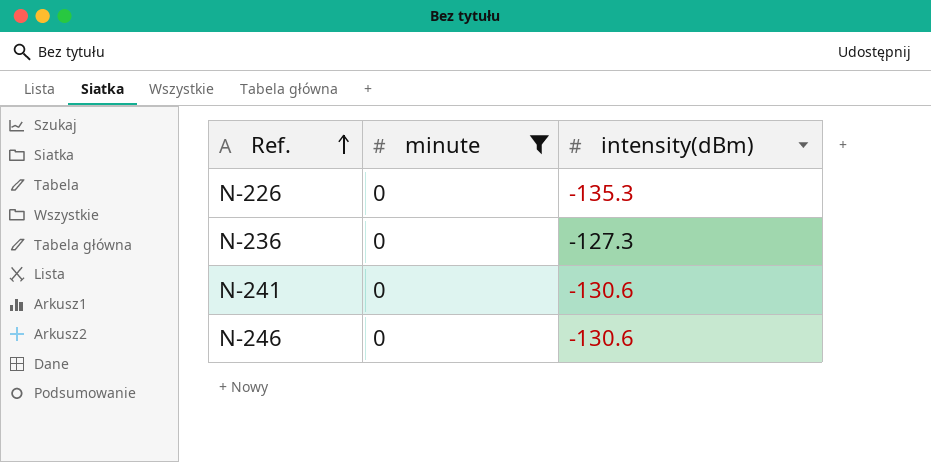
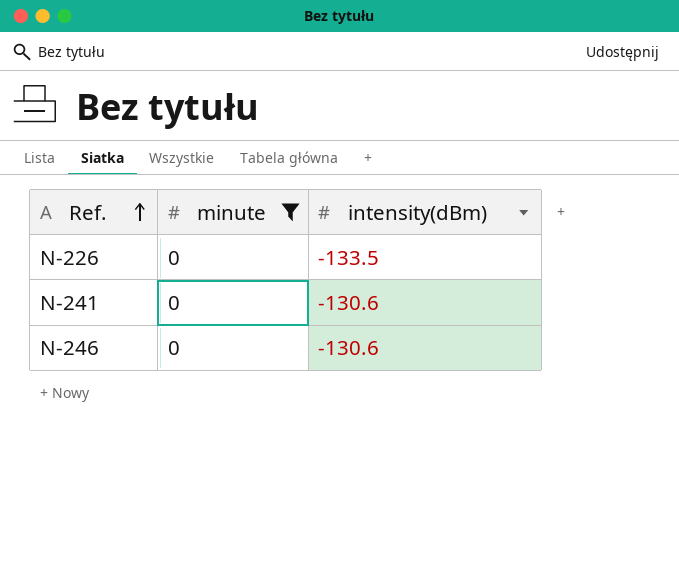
row N-236: 0 | -127.3 -> none
N-226 | intensity(dBm): -135.3 -> -133.5

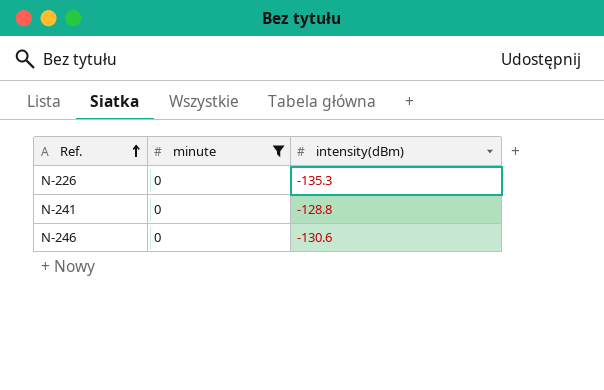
N-226 | intensity(dBm): -133.5 -> -135.3
N-241 | intensity(dBm): -130.6 -> -128.8

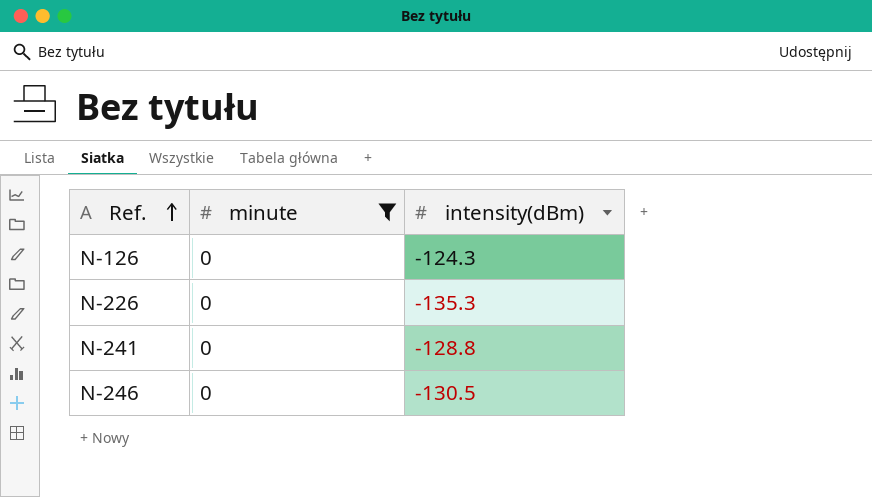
row N-126: none -> 0 | -124.3
N-246 | intensity(dBm): -130.6 -> -130.5

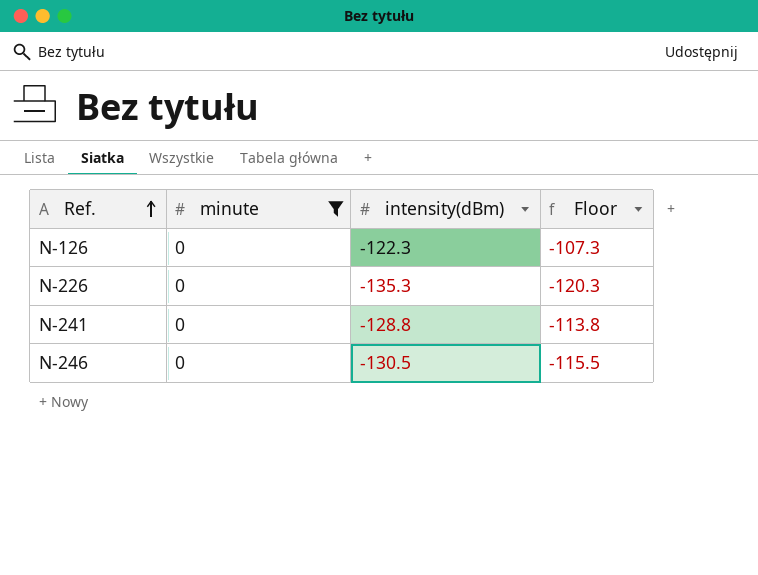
column Floor | formula: none -> [intensity(dBm)] + 15
N-126 | intensity(dBm): -124.3 -> -122.3

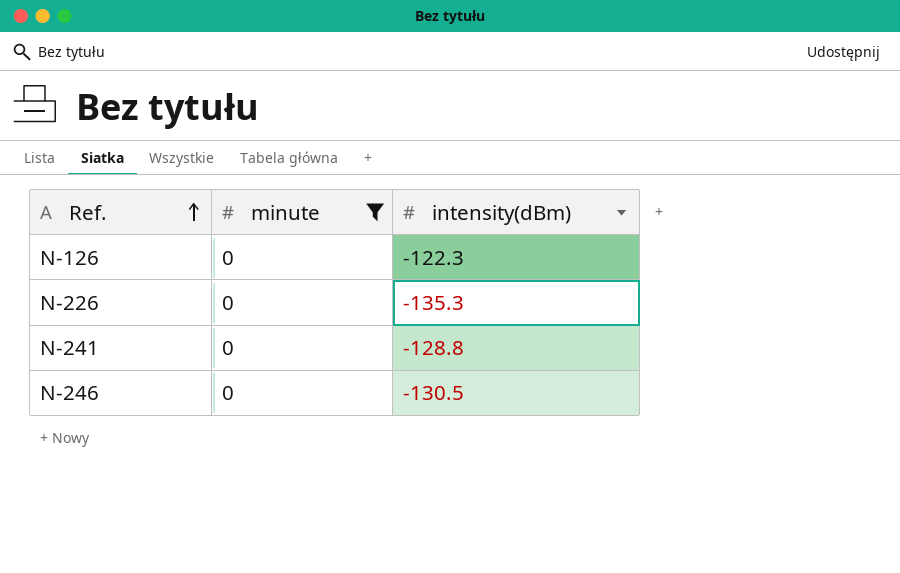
column Floor | formula: [intensity(dBm)] + 15 -> none

